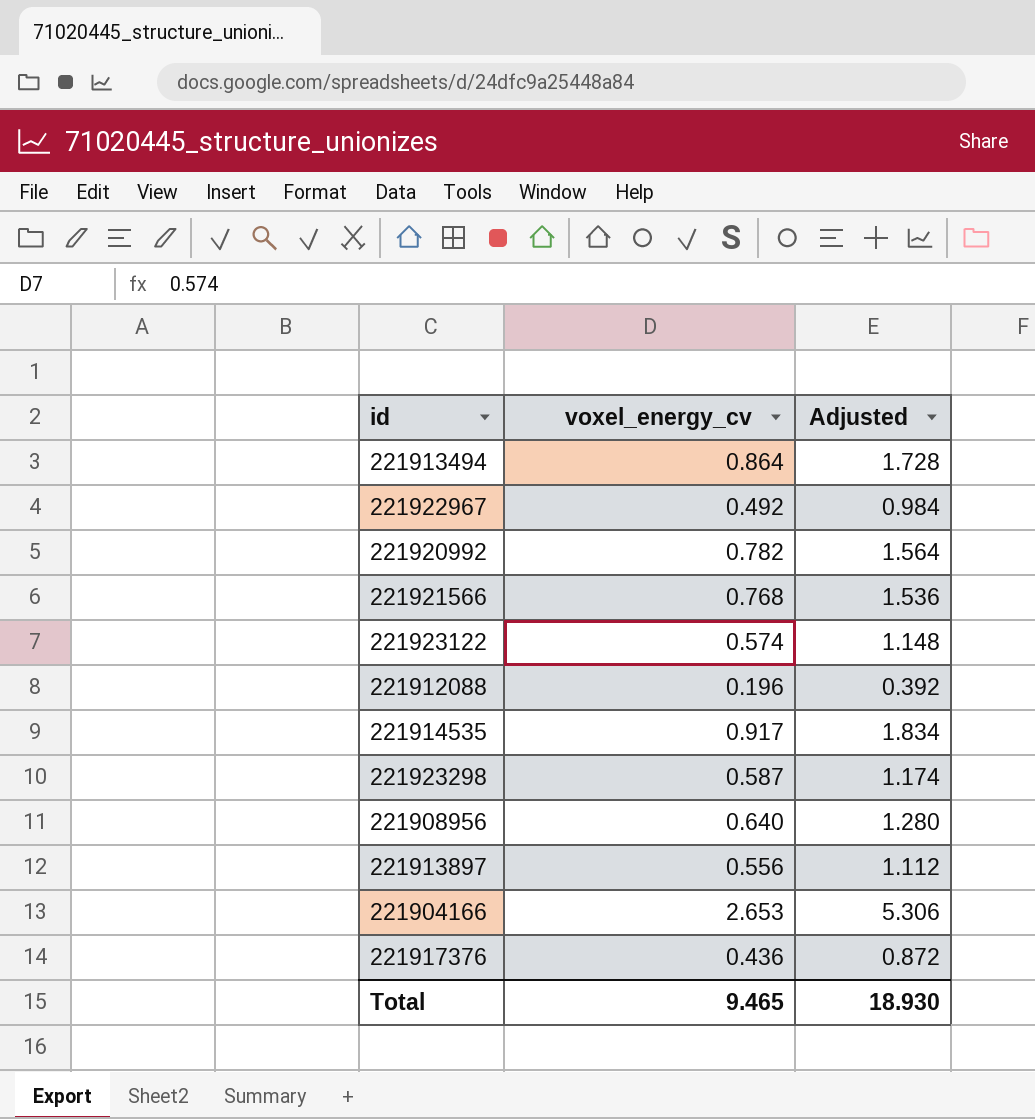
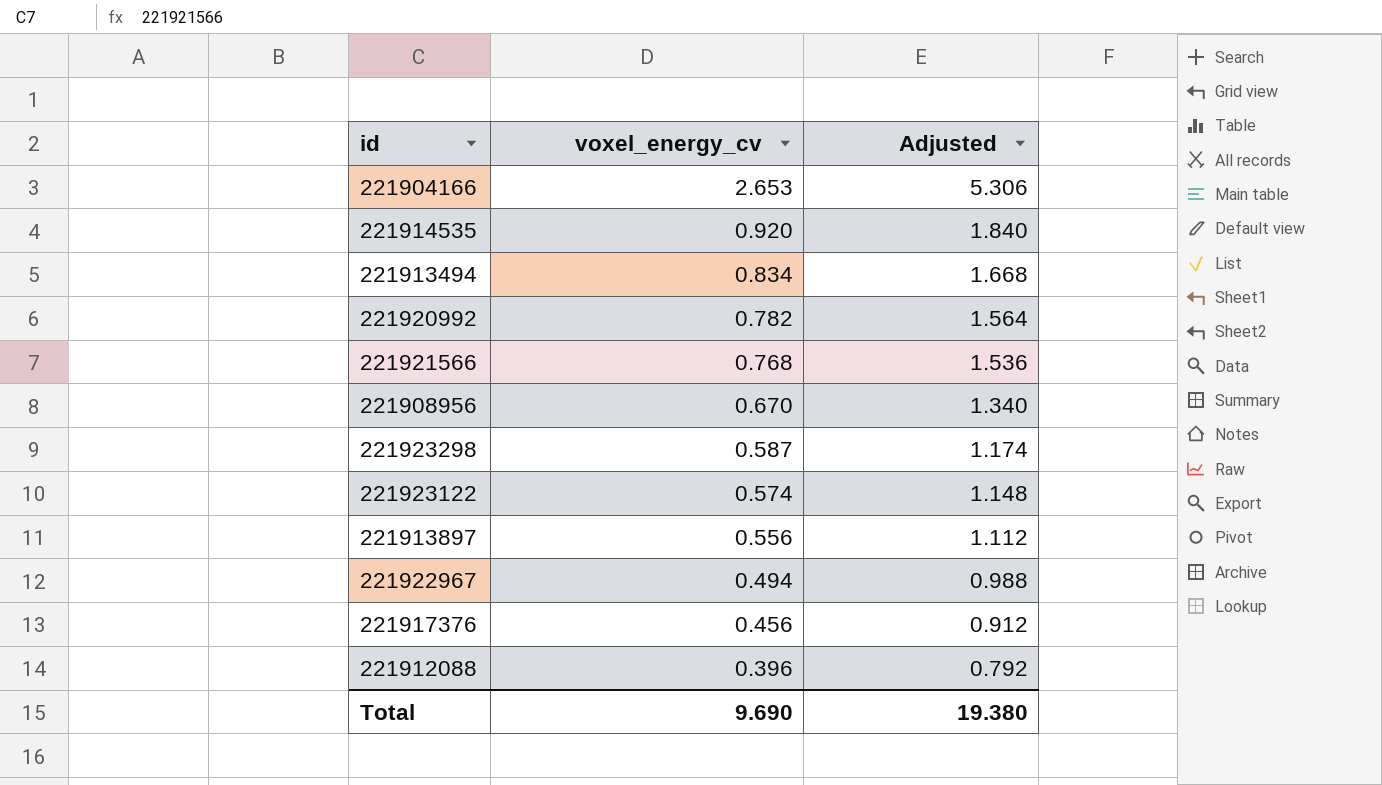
row order: none -> voxel_energy_cv descending
221914535 | voxel_energy_cv: 0.917 -> 0.920
221914535 | Adjusted: 1.834 -> 1.840
221913494 | voxel_energy_cv: 0.864 -> 0.834
221913494 | Adjusted: 1.728 -> 1.668
221908956 | voxel_energy_cv: 0.640 -> 0.670
221908956 | Adjusted: 1.280 -> 1.340
221922967 | voxel_energy_cv: 0.492 -> 0.494
221922967 | Adjusted: 0.984 -> 0.988
221917376 | voxel_energy_cv: 0.436 -> 0.456
221917376 | Adjusted: 0.872 -> 0.912
221912088 | voxel_energy_cv: 0.196 -> 0.396
221912088 | Adjusted: 0.392 -> 0.792
Total | voxel_energy_cv: 9.465 -> 9.690
Total | Adjusted: 18.930 -> 19.380

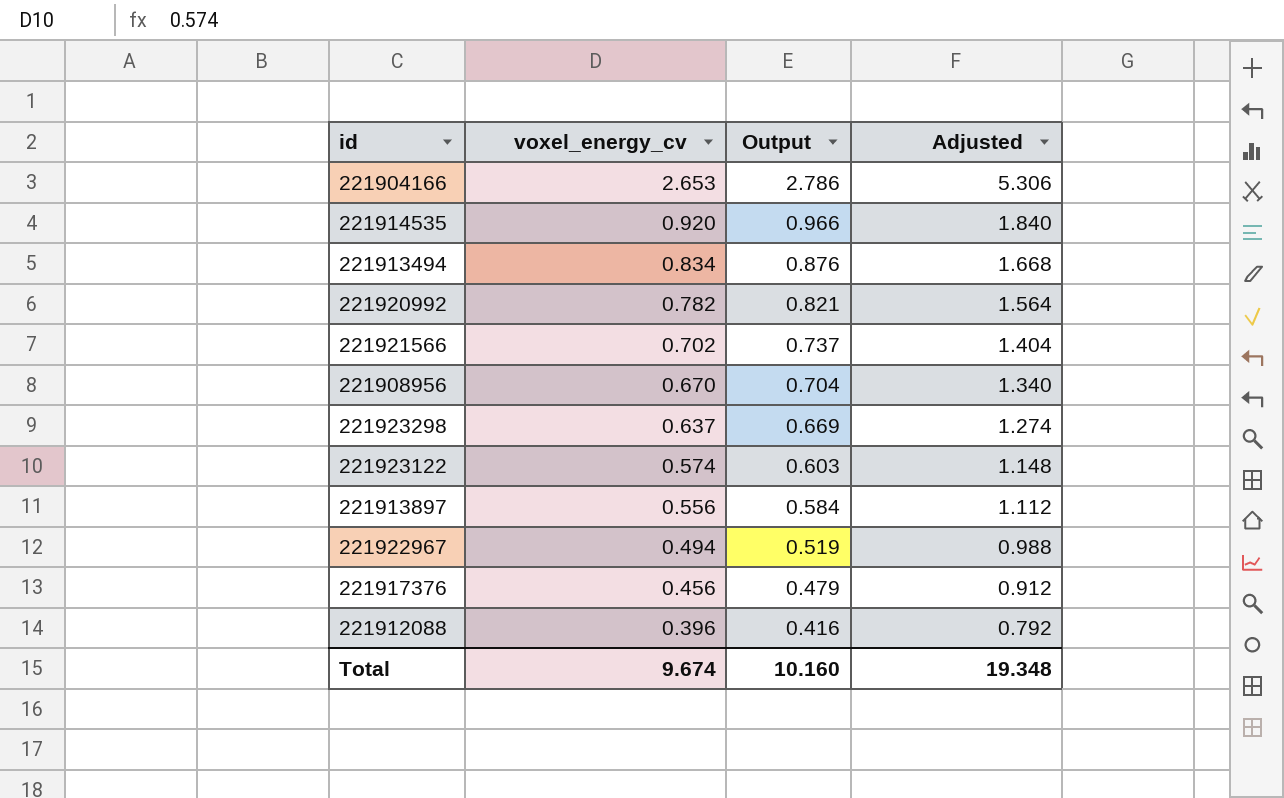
column Output | formula: none -> [voxel_energy_cv] * 1.05
221921566 | voxel_energy_cv: 0.768 -> 0.702
221921566 | Adjusted: 1.536 -> 1.404
221923298 | voxel_energy_cv: 0.587 -> 0.637
221923298 | Adjusted: 1.174 -> 1.274
Total | voxel_energy_cv: 9.690 -> 9.674
Total | Adjusted: 19.380 -> 19.348

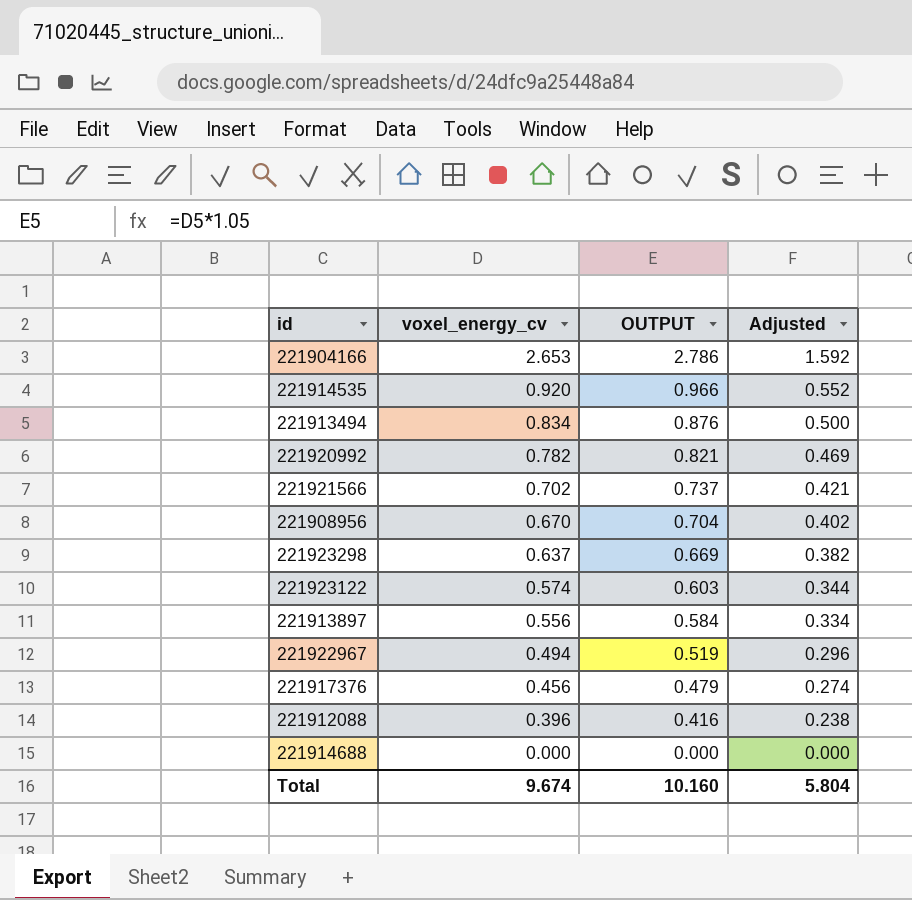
column name: Output -> OUTPUT
column Adjusted | formula: [voxel_energy_cv] * 2 -> [voxel_energy_cv] * 0.6
row 221914688: none -> 0.000 | 0.000 | 0.000
Total | Adjusted: 19.348 -> 5.804

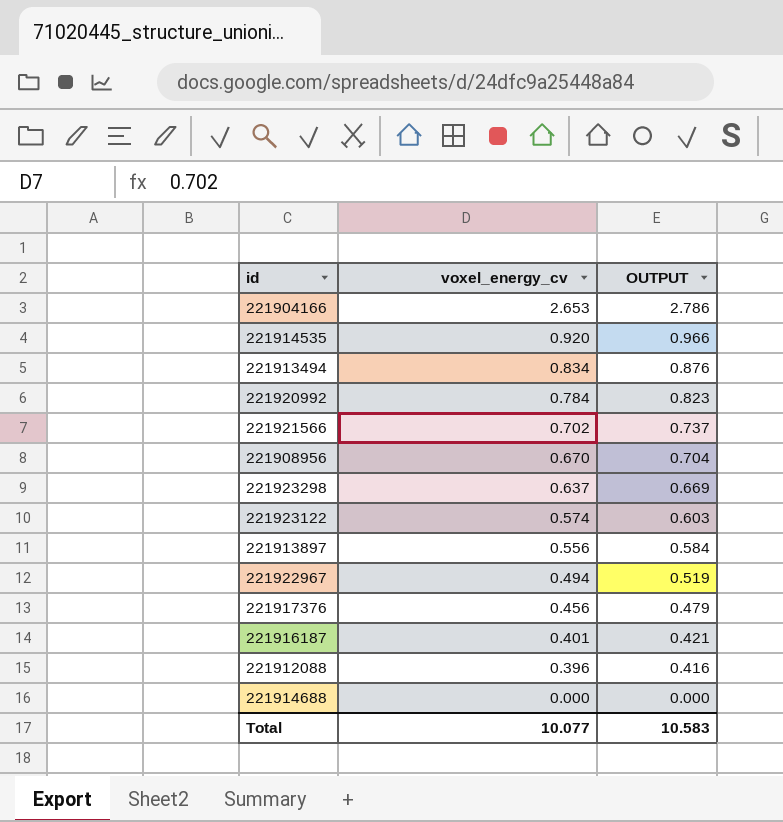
column Adjusted | formula: [voxel_energy_cv] * 0.6 -> none
221920992 | voxel_energy_cv: 0.782 -> 0.784
221920992 | OUTPUT: 0.821 -> 0.823
row 221916187: none -> 0.401 | 0.421
Total | voxel_energy_cv: 9.674 -> 10.077
Total | OUTPUT: 10.160 -> 10.583

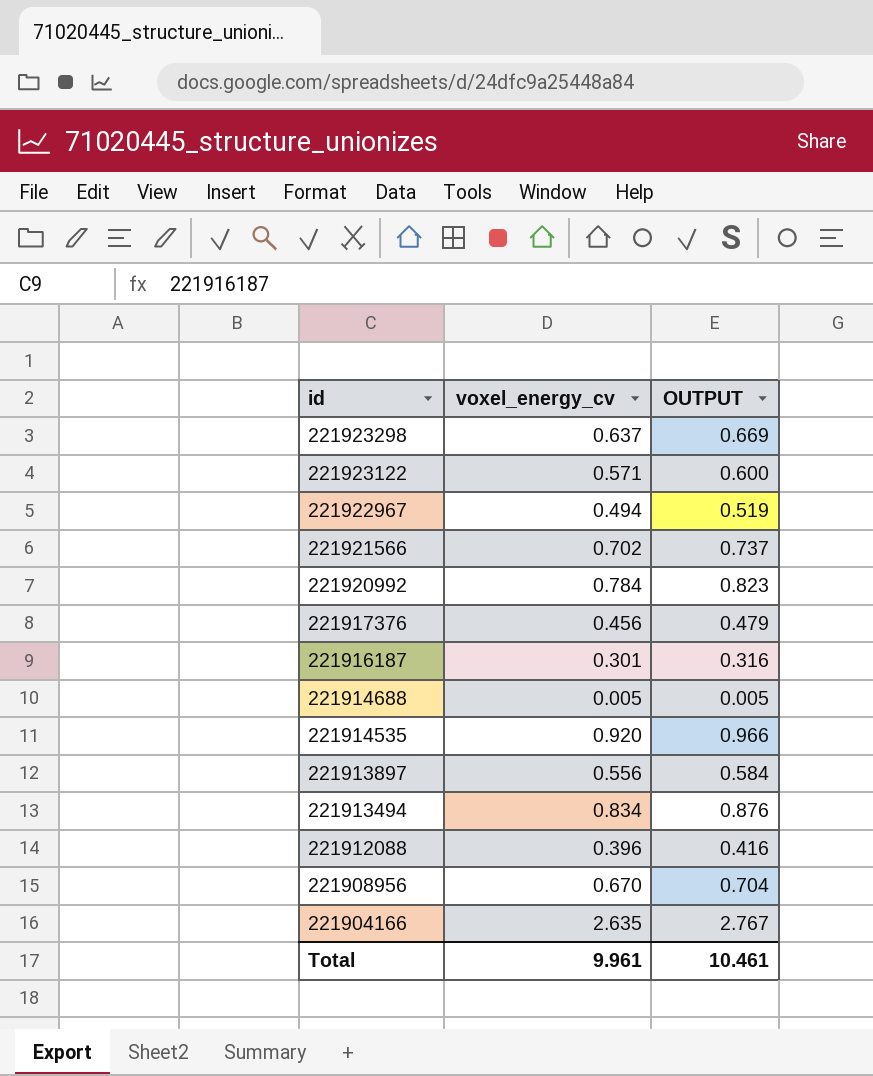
row order: voxel_energy_cv descending -> id descending
221923122 | voxel_energy_cv: 0.574 -> 0.571
221923122 | OUTPUT: 0.603 -> 0.600
221916187 | voxel_energy_cv: 0.401 -> 0.301
221916187 | OUTPUT: 0.421 -> 0.316
221914688 | voxel_energy_cv: 0.000 -> 0.005
221914688 | OUTPUT: 0.000 -> 0.005
221904166 | voxel_energy_cv: 2.653 -> 2.635
221904166 | OUTPUT: 2.786 -> 2.767
Total | voxel_energy_cv: 10.077 -> 9.961
Total | OUTPUT: 10.583 -> 10.461

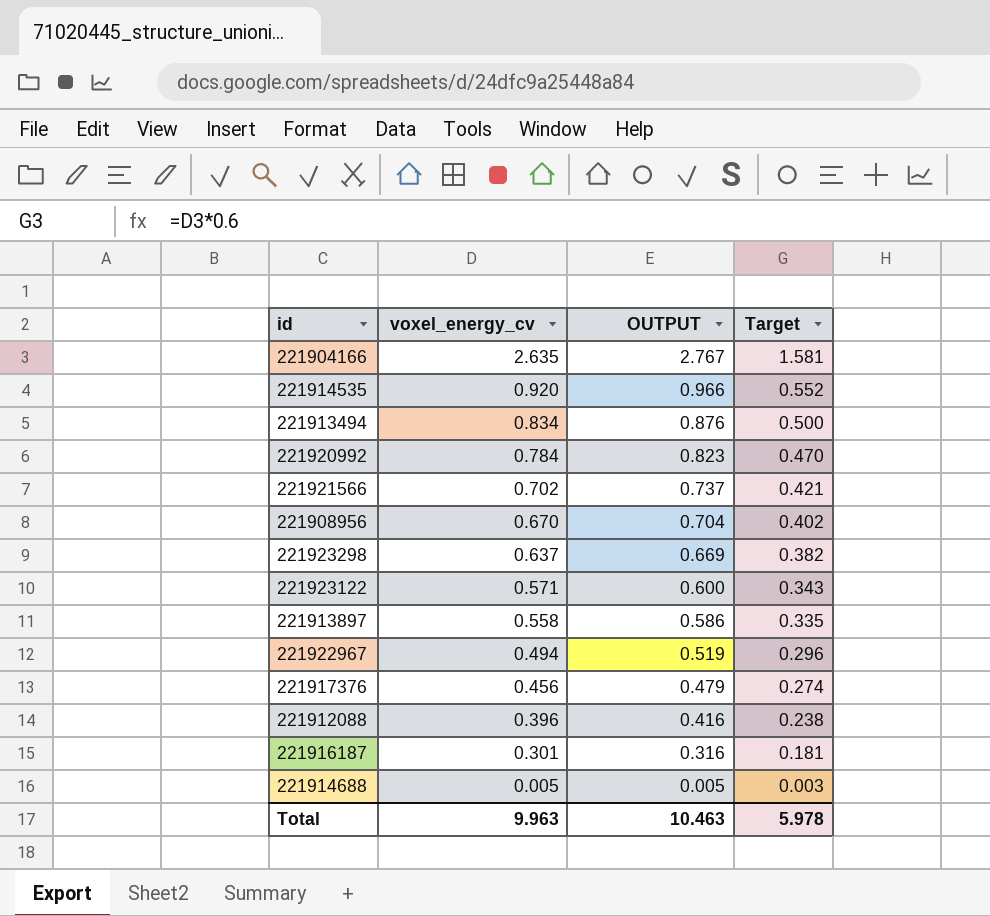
row order: id descending -> voxel_energy_cv descending
column Target | formula: none -> [voxel_energy_cv] * 0.6
221913897 | voxel_energy_cv: 0.556 -> 0.558
221913897 | OUTPUT: 0.584 -> 0.586
Total | voxel_energy_cv: 9.961 -> 9.963
Total | OUTPUT: 10.461 -> 10.463

